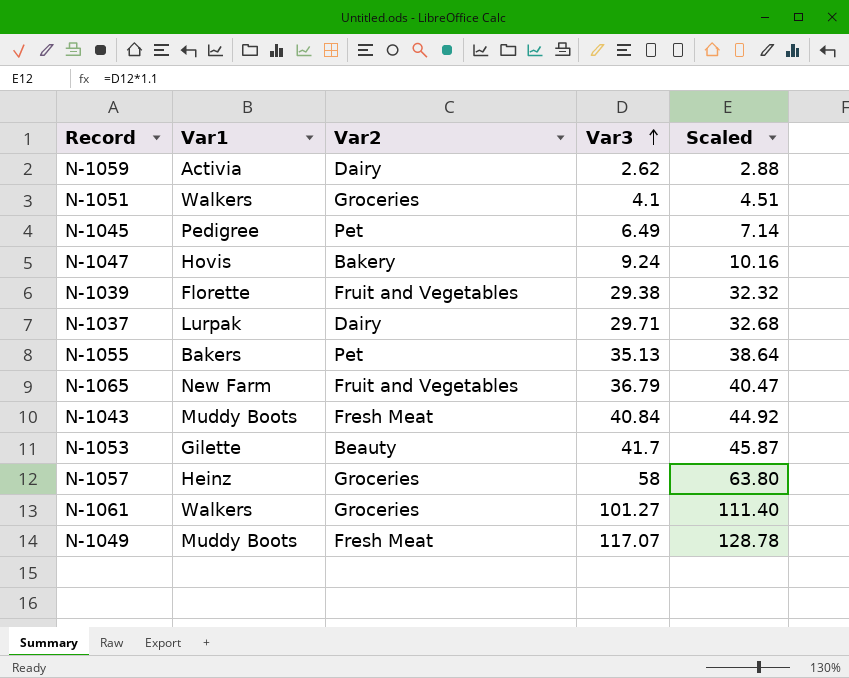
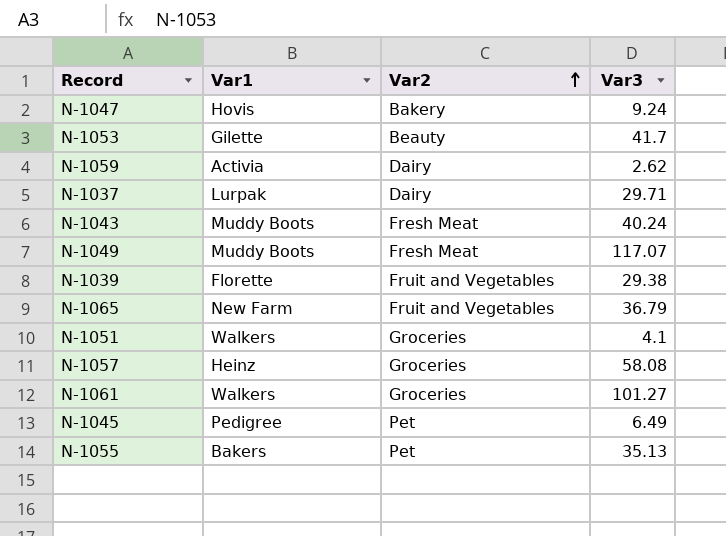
row order: Var3 ascending -> Var2 ascending
column Scaled | formula: [Var3] * 1.1 -> none
N-1043 | Var3: 40.84 -> 40.24
N-1057 | Var3: 58 -> 58.08

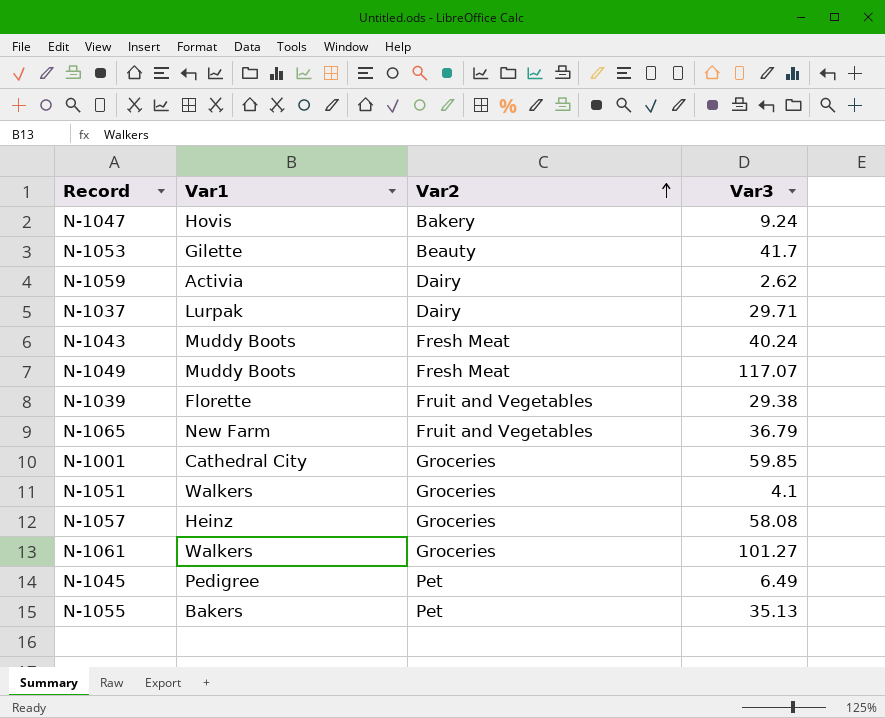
row N-1001: none -> Cathedral City | Groceries | 59.85

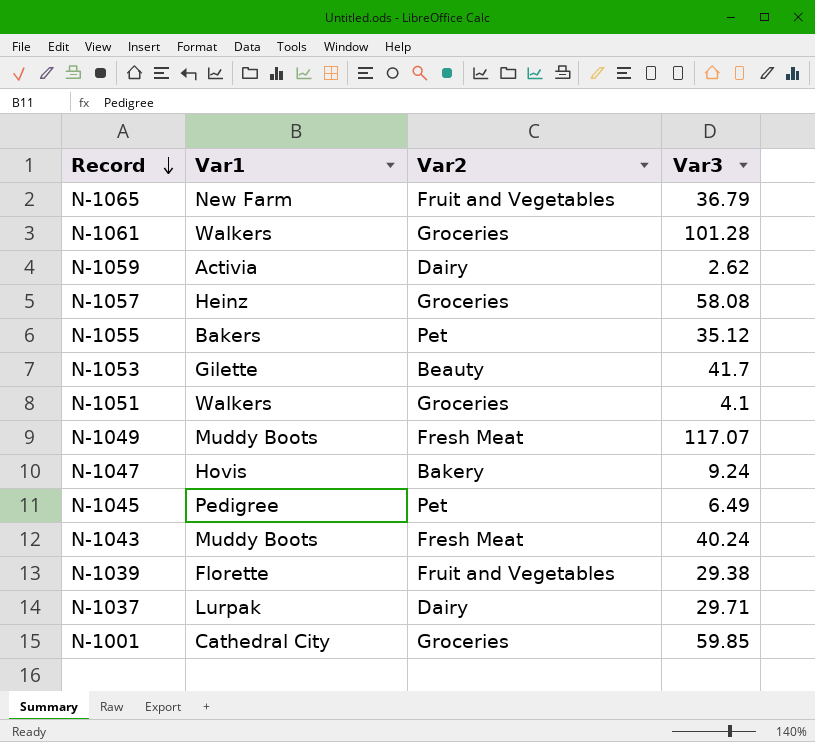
row order: Var2 ascending -> Record descending
N-1061 | Var3: 101.27 -> 101.28
N-1055 | Var3: 35.13 -> 35.12

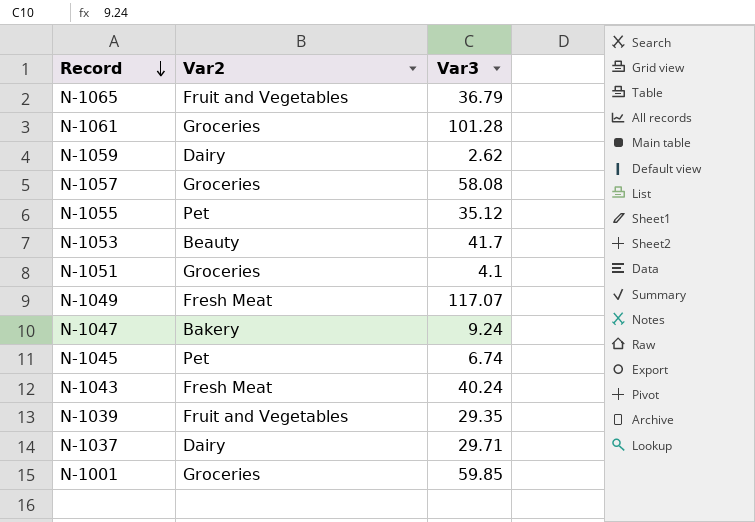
column Var1 | position: 2 -> none
N-1045 | Var3: 6.49 -> 6.74
N-1039 | Var3: 29.38 -> 29.35

